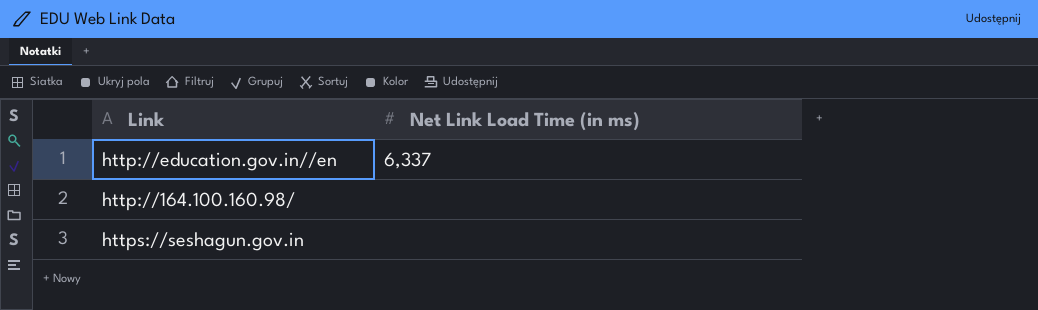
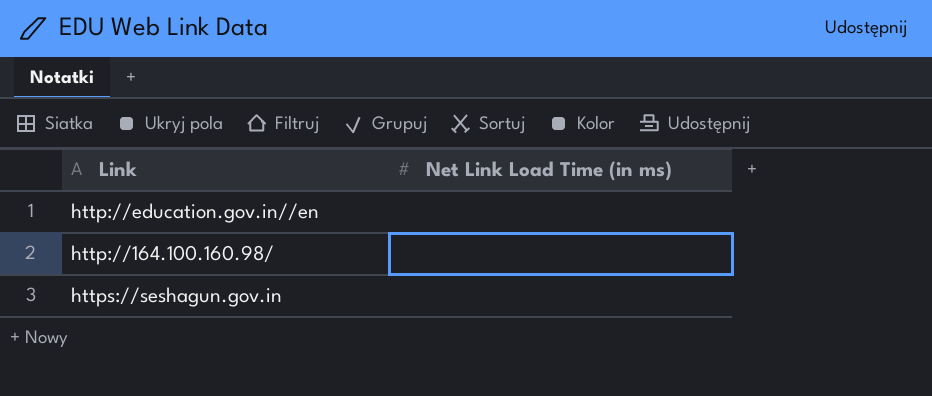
http://education.gov.in//en | Net Link Load Time (in ms): 6,337 -> none

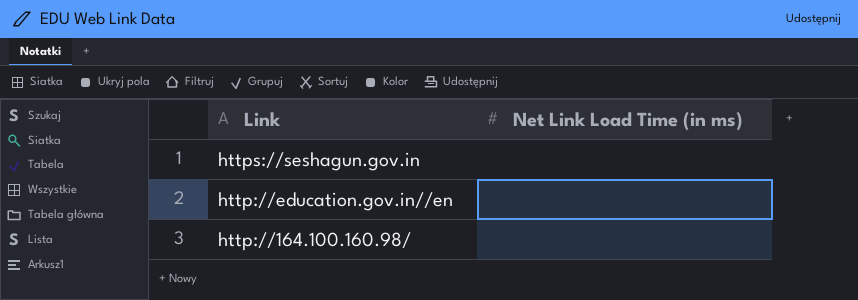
row order: none -> Link descending

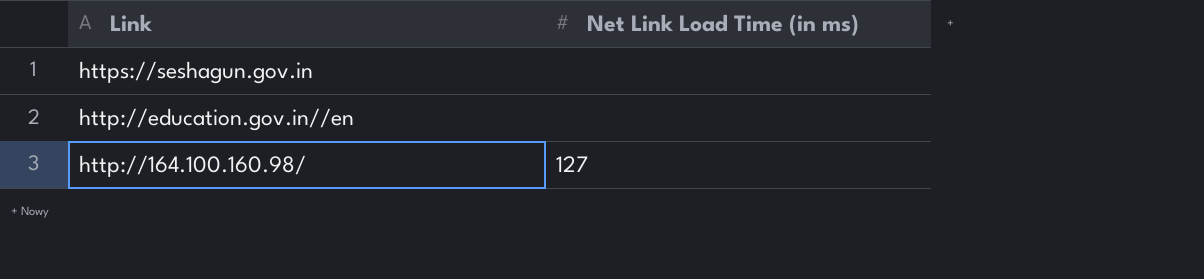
http://164.100.160.98/ | Net Link Load Time (in ms): none -> 127

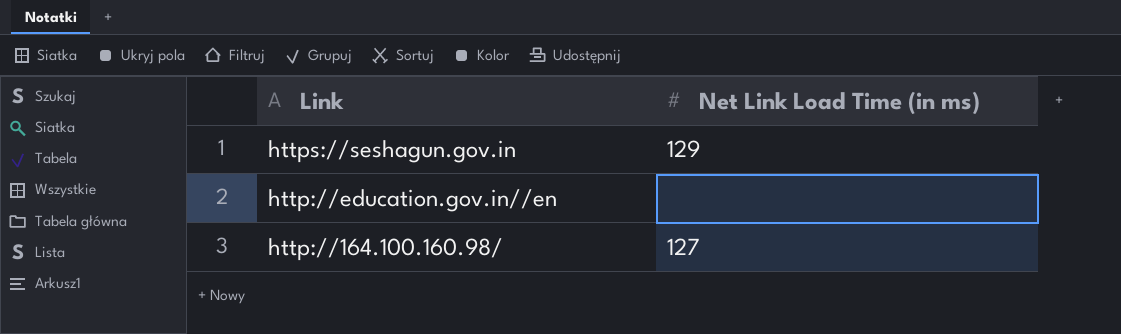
https://seshagun.gov.in | Net Link Load Time (in ms): none -> 129

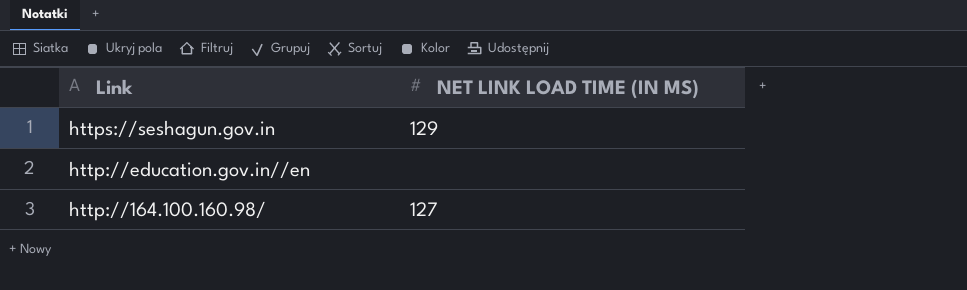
column name: Net Link Load Time (in ms) -> NET LINK LOAD TIME (IN MS)

